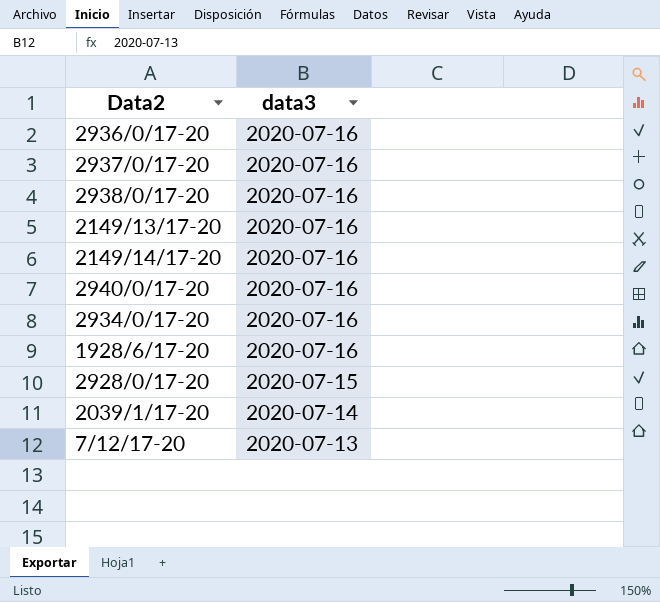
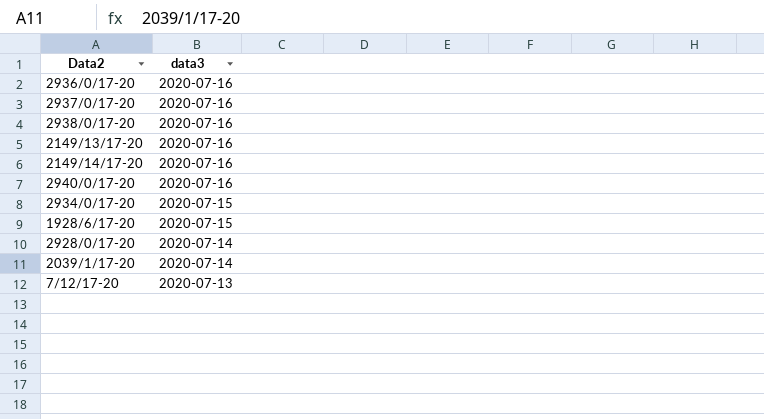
2934/0/17-20 | data3: 2020-07-16 -> 2020-07-15
1928/6/17-20 | data3: 2020-07-16 -> 2020-07-15
2928/0/17-20 | data3: 2020-07-15 -> 2020-07-14

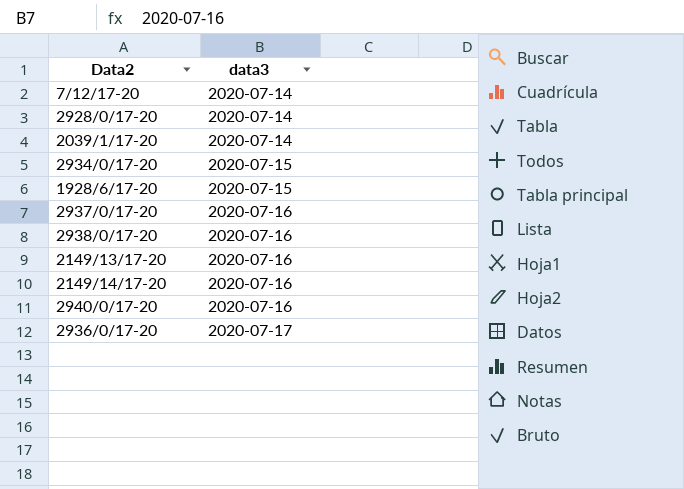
row order: data3 descending -> data3 ascending
7/12/17-20 | data3: 2020-07-13 -> 2020-07-14
2936/0/17-20 | data3: 2020-07-16 -> 2020-07-17

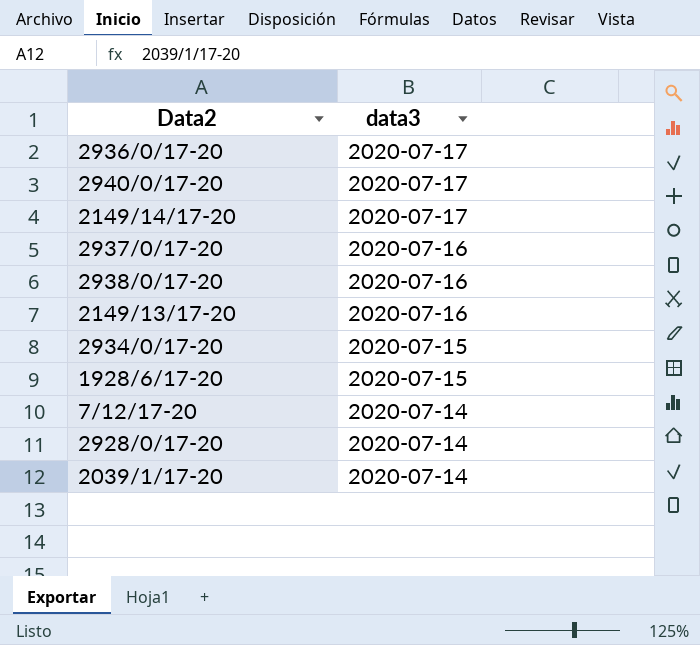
row order: data3 ascending -> data3 descending
2940/0/17-20 | data3: 2020-07-16 -> 2020-07-17
2149/14/17-20 | data3: 2020-07-16 -> 2020-07-17

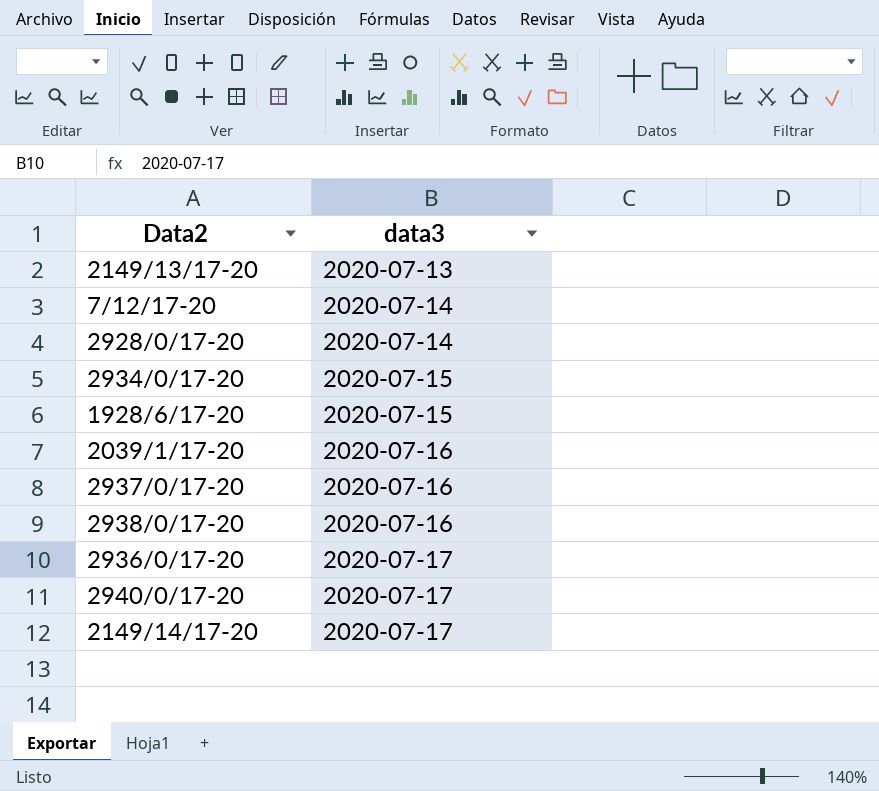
row order: data3 descending -> data3 ascending
2149/13/17-20 | data3: 2020-07-16 -> 2020-07-13
2039/1/17-20 | data3: 2020-07-14 -> 2020-07-16

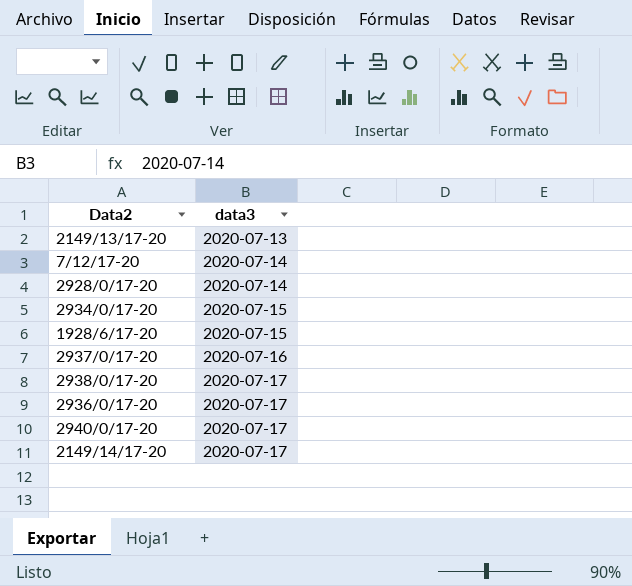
row 2039/1/17-20: 2020-07-16 -> none
2938/0/17-20 | data3: 2020-07-16 -> 2020-07-17

